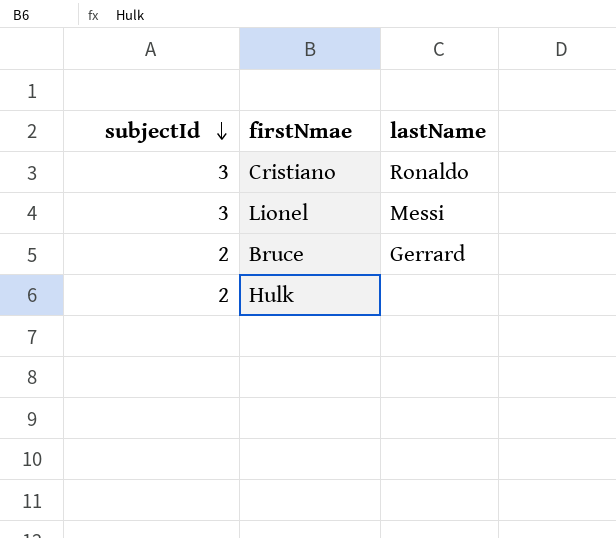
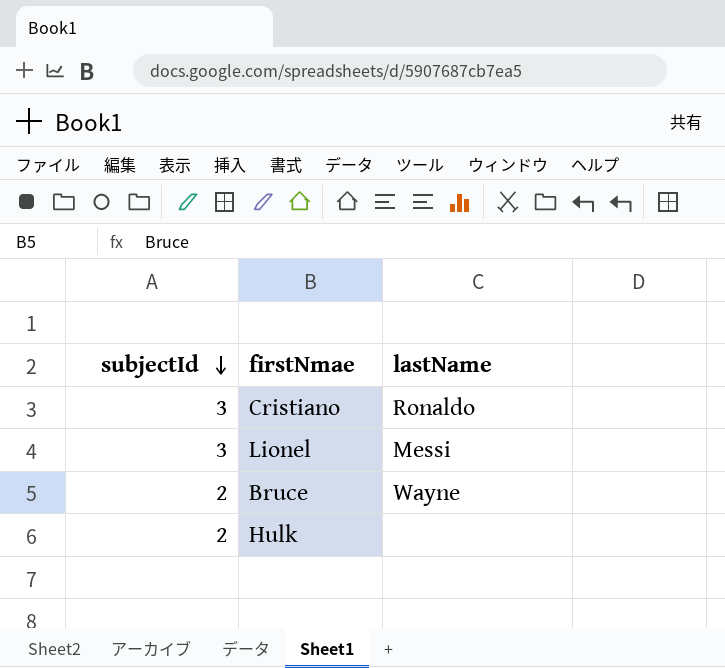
Bruce | lastName: Gerrard -> Wayne

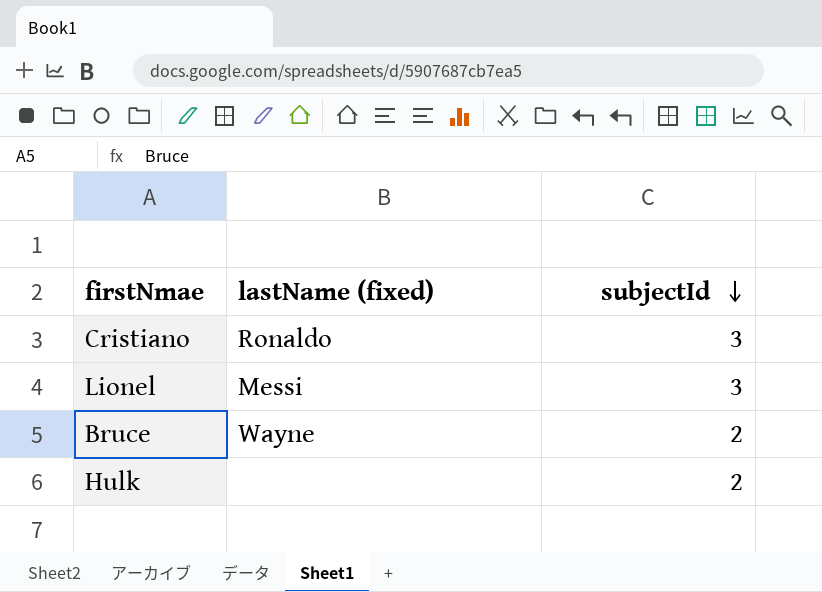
column name: lastName -> lastName (fixed)
column subjectId | position: 1 -> 3

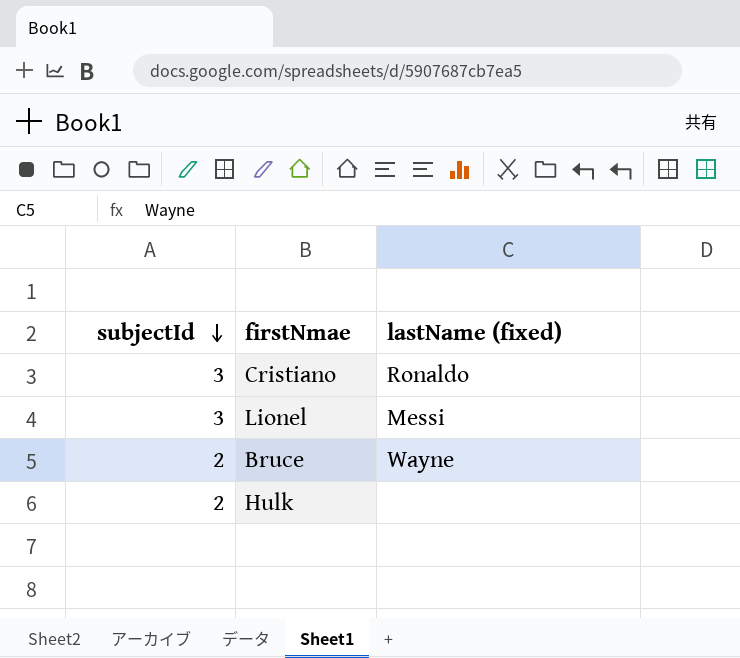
column subjectId | position: 3 -> 1

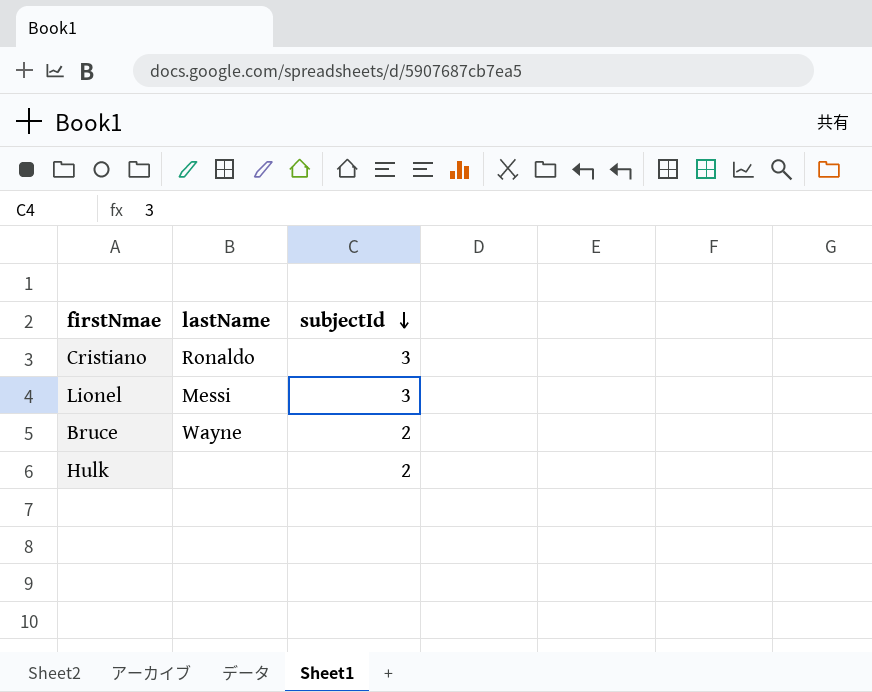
column name: lastName (fixed) -> lastName
column subjectId | position: 1 -> 3

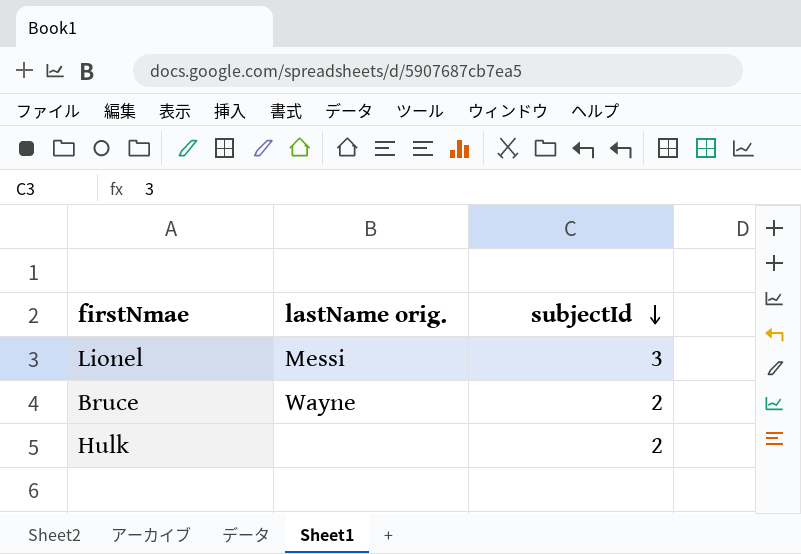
column name: lastName -> lastName orig.
row Cristiano: Ronaldo | 3 -> none

